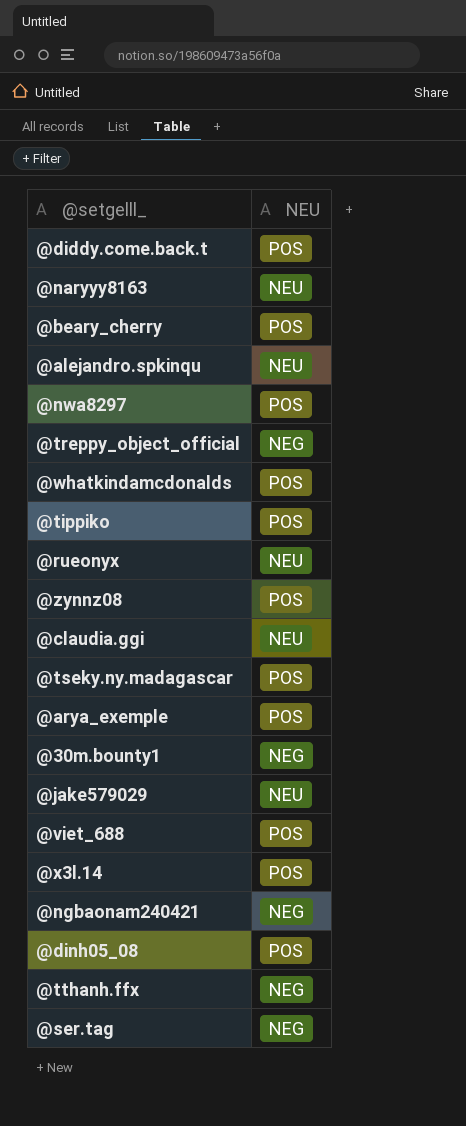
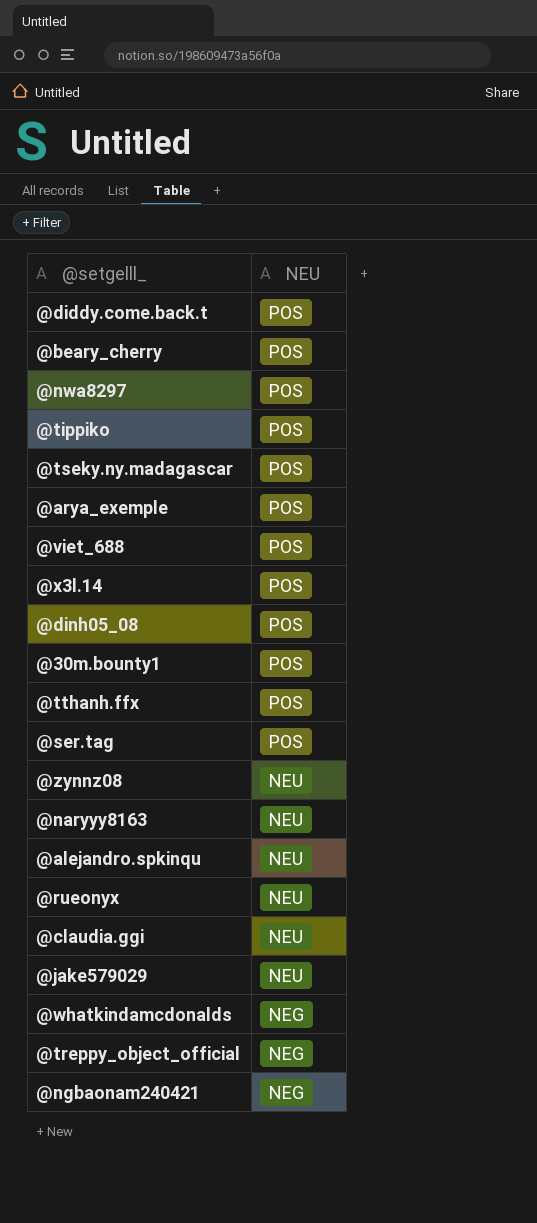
row order: none -> NEU descending
@30m.bounty1 | NEU: NEG -> POS
@tthanh.ffx | NEU: NEG -> POS
@ser.tag | NEU: NEG -> POS
@zynnz08 | NEU: POS -> NEU
@whatkindamcdonalds | NEU: POS -> NEG

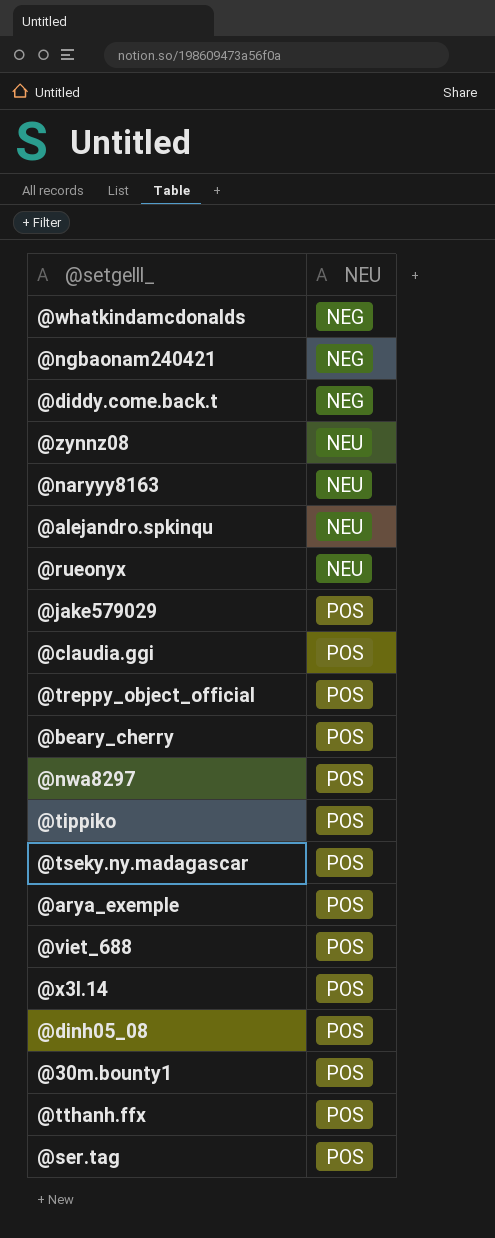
row order: NEU descending -> NEU ascending
@diddy.come.back.t | NEU: POS -> NEG
@jake579029 | NEU: NEU -> POS
@claudia.ggi | NEU: NEU -> POS
@treppy_object_official | NEU: NEG -> POS

